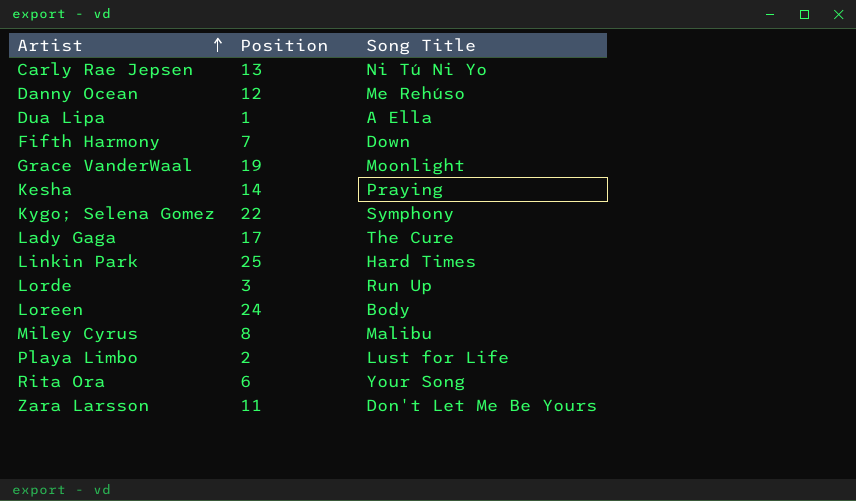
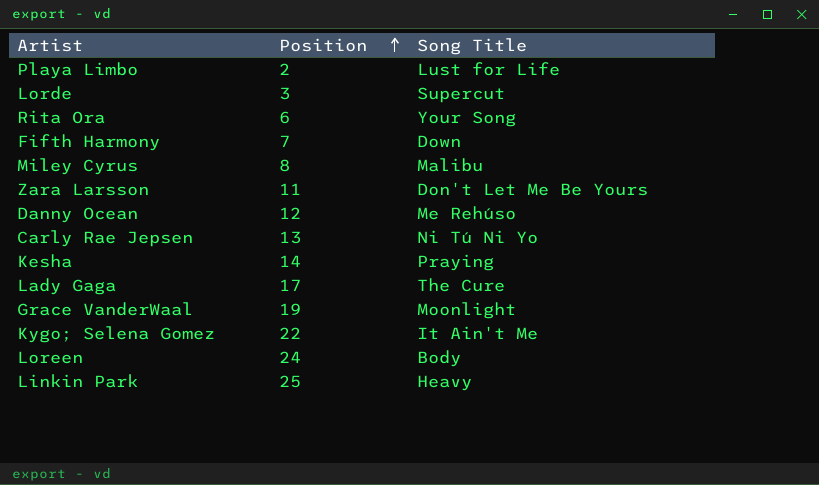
row order: Artist ascending -> Position ascending
row Dua Lipa: 1 | A Ella -> none
Lorde | Song Title: Run Up -> Supercut
Kygo; Selena Gomez | Song Title: Symphony -> It Ain't Me
Linkin Park | Song Title: Hard Times -> Heavy

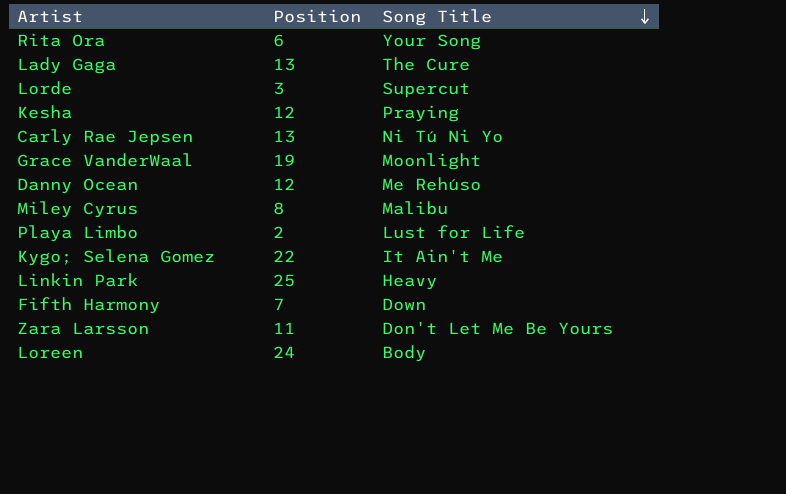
row order: Position ascending -> Song Title descending
Lady Gaga | Position: 17 -> 13
Kesha | Position: 14 -> 12

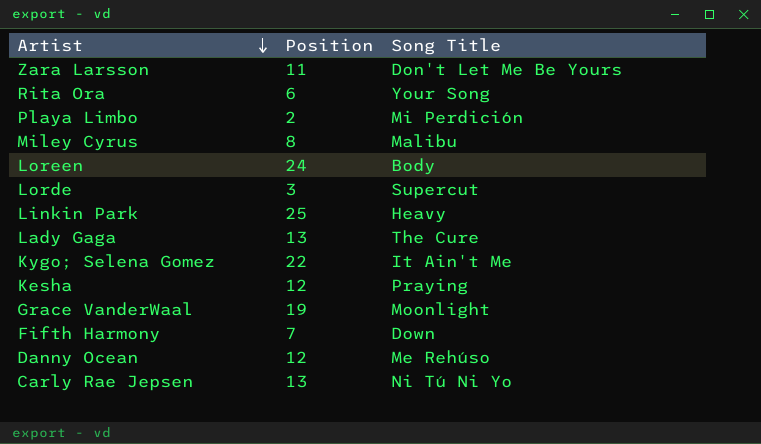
row order: Song Title descending -> Artist descending
Playa Limbo | Song Title: Lust for Life -> Mi Perdición

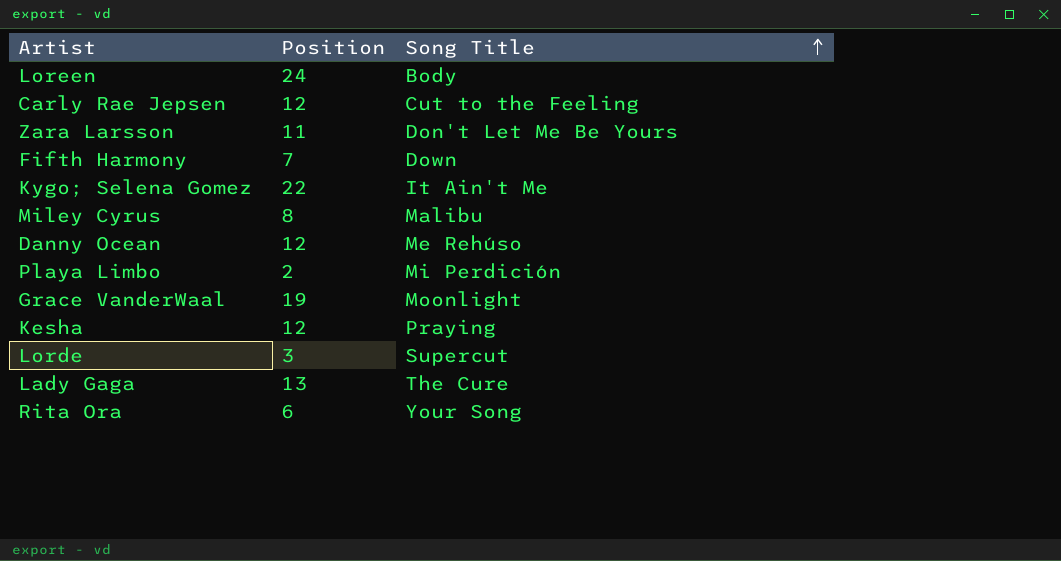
row order: Artist descending -> Song Title ascending
row Linkin Park: 25 | Heavy -> none
Carly Rae Jepsen | Position: 13 -> 12
Carly Rae Jepsen | Song Title: Ni Tú Ni Yo -> Cut to the Feeling

